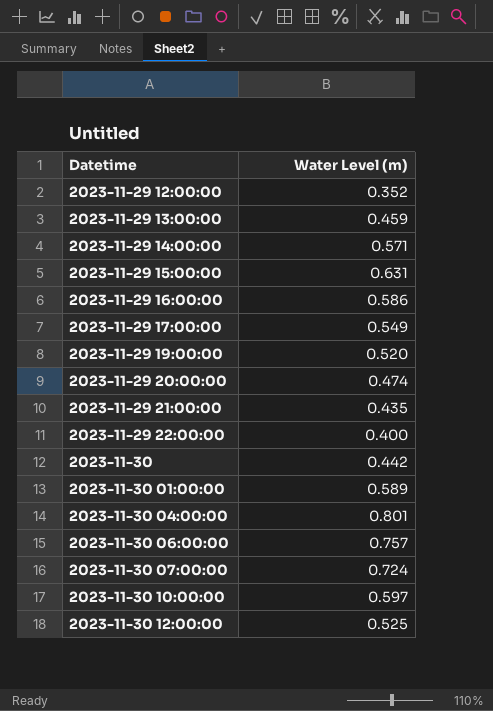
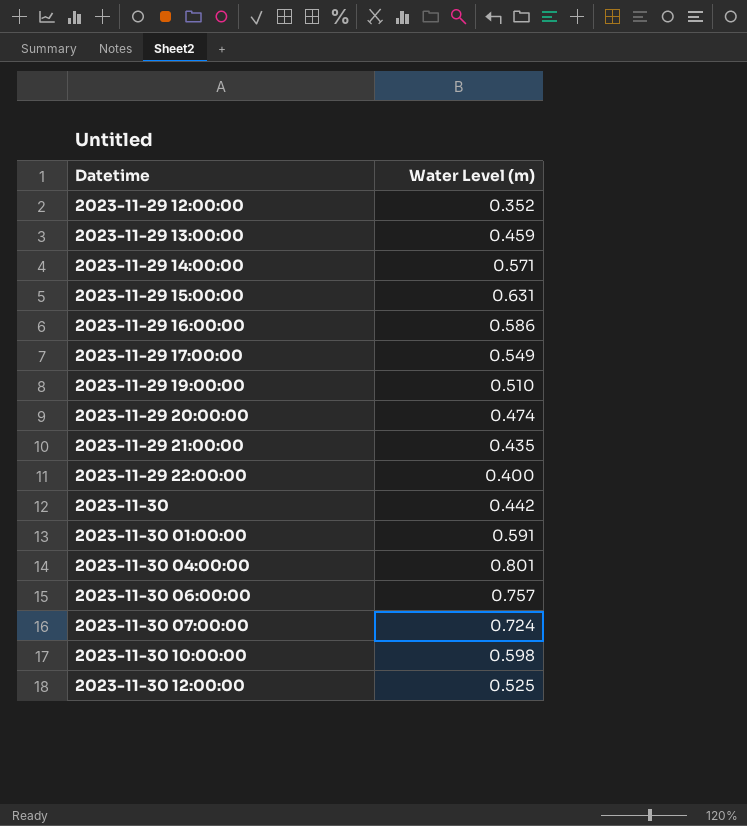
2023-11-29 19:00:00 | Water Level (m): 0.520 -> 0.510
2023-11-30 01:00:00 | Water Level (m): 0.589 -> 0.591
2023-11-30 10:00:00 | Water Level (m): 0.597 -> 0.598

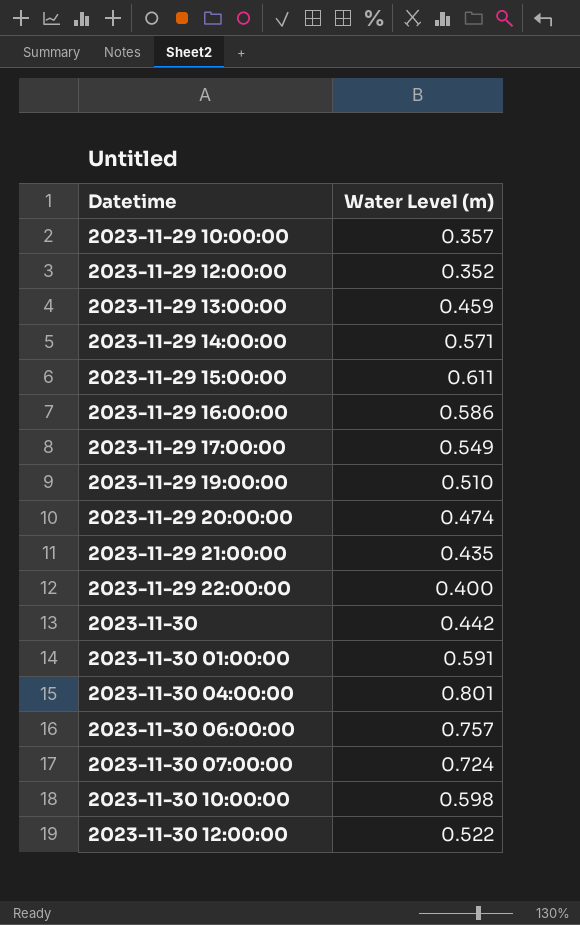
row 2023-11-29 10:00:00: none -> 0.357
2023-11-29 15:00:00 | Water Level (m): 0.631 -> 0.611
2023-11-30 12:00:00 | Water Level (m): 0.525 -> 0.522

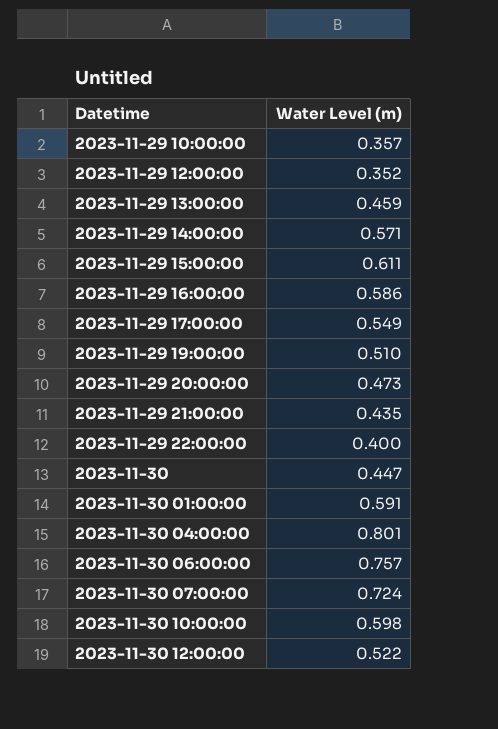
2023-11-29 20:00:00 | Water Level (m): 0.474 -> 0.473
2023-11-30 | Water Level (m): 0.442 -> 0.447

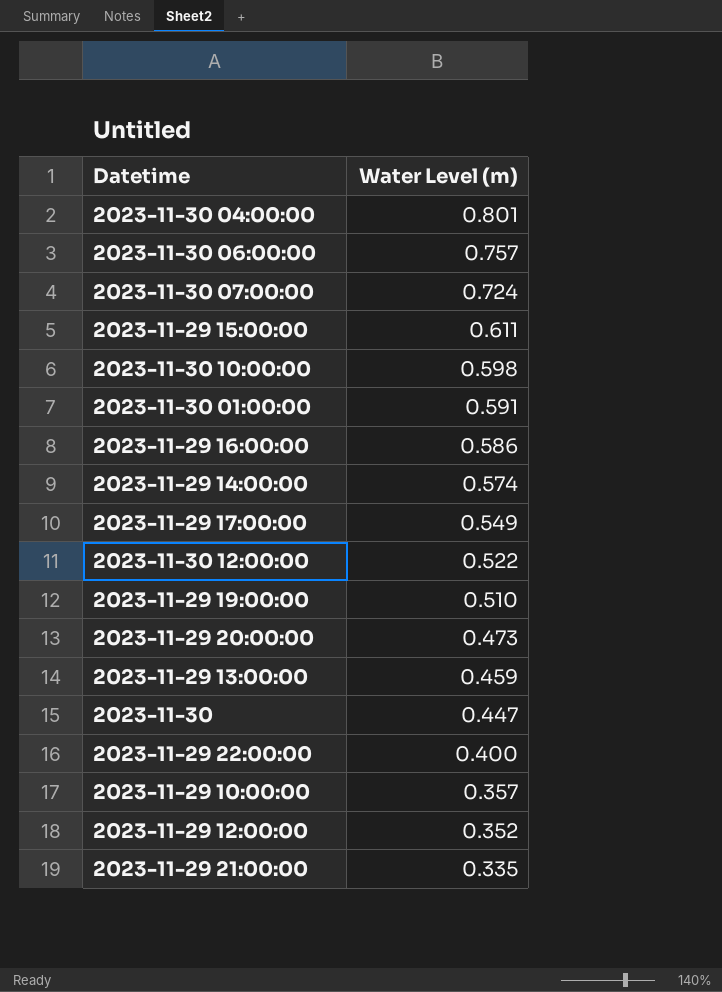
row order: Datetime ascending -> Water Level (m) descending
2023-11-29 14:00:00 | Water Level (m): 0.571 -> 0.574
2023-11-29 21:00:00 | Water Level (m): 0.435 -> 0.335

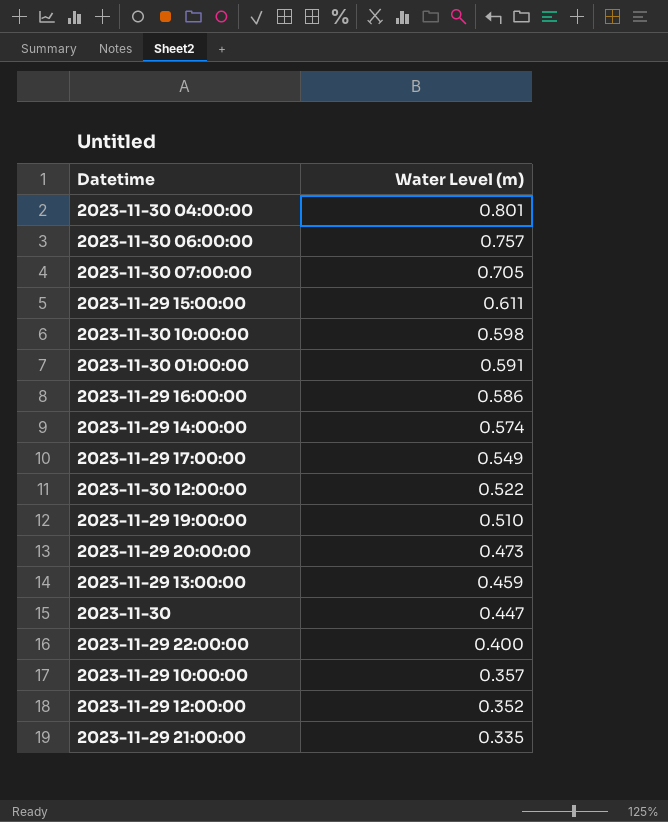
2023-11-30 07:00:00 | Water Level (m): 0.724 -> 0.705

